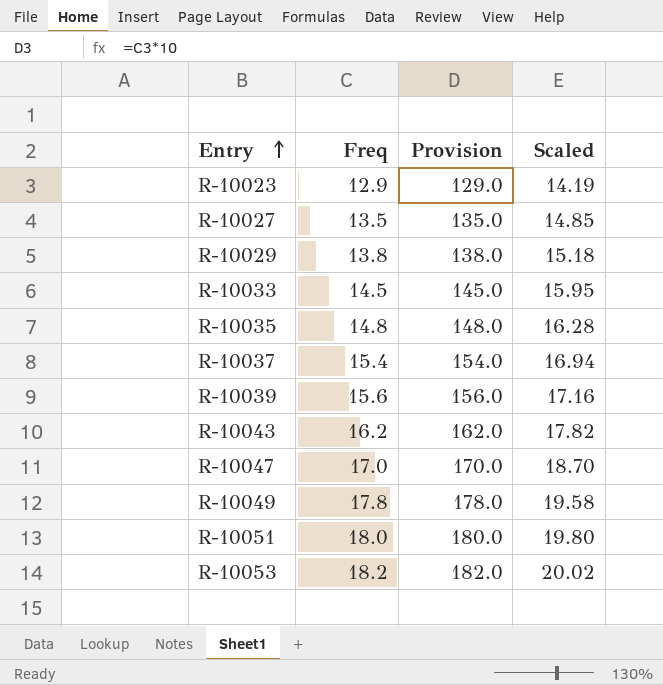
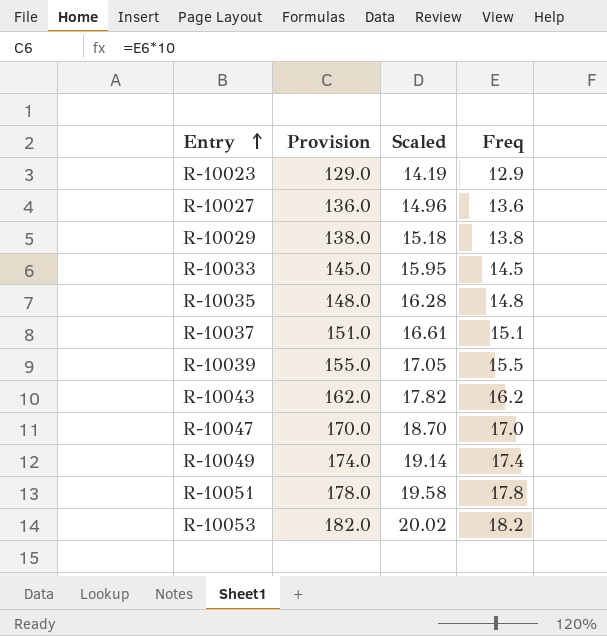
column Freq | position: 2 -> 4
R-10027 | Provision: 135.0 -> 136.0
R-10027 | Scaled: 14.85 -> 14.96
R-10027 | Freq: 13.5 -> 13.6
R-10037 | Provision: 154.0 -> 151.0
R-10037 | Scaled: 16.94 -> 16.61
R-10037 | Freq: 15.4 -> 15.1
R-10039 | Provision: 156.0 -> 155.0
R-10039 | Scaled: 17.16 -> 17.05
R-10039 | Freq: 15.6 -> 15.5
R-10049 | Provision: 178.0 -> 174.0
R-10049 | Scaled: 19.58 -> 19.14
R-10049 | Freq: 17.8 -> 17.4
R-10051 | Provision: 180.0 -> 178.0
R-10051 | Scaled: 19.80 -> 19.58
R-10051 | Freq: 18.0 -> 17.8

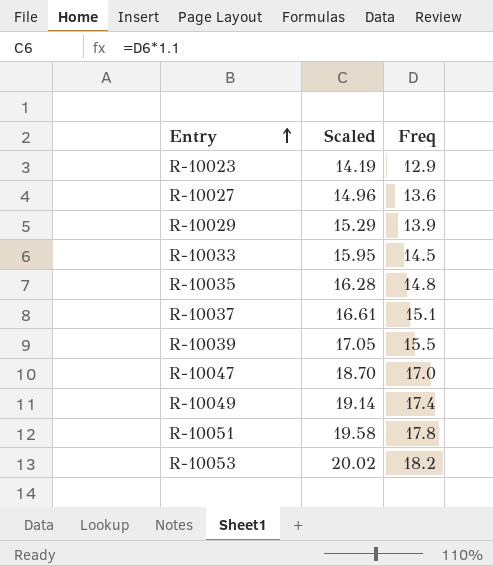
column Provision | formula: [Freq] * 10 -> none
row R-10043: 162.0 | 17.82 | 16.2 -> none
R-10029 | Scaled: 15.18 -> 15.29
R-10029 | Freq: 13.8 -> 13.9

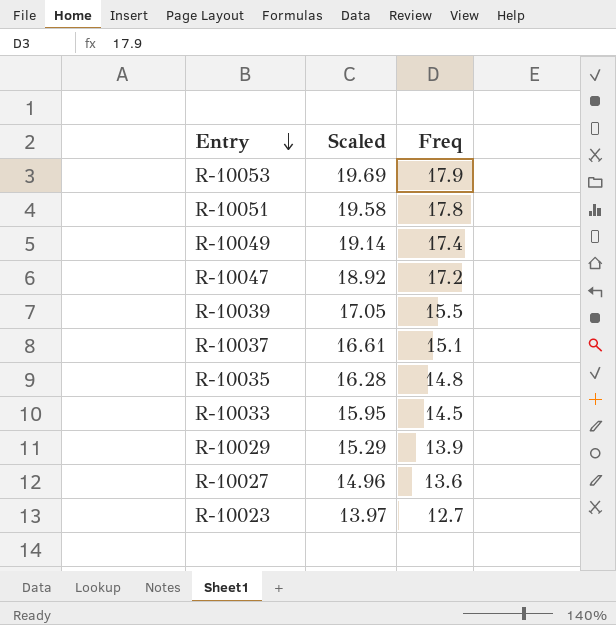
row order: Entry ascending -> Entry descending
R-10053 | Scaled: 20.02 -> 19.69
R-10053 | Freq: 18.2 -> 17.9
R-10047 | Scaled: 18.70 -> 18.92
R-10047 | Freq: 17.0 -> 17.2
R-10023 | Scaled: 14.19 -> 13.97
R-10023 | Freq: 12.9 -> 12.7

